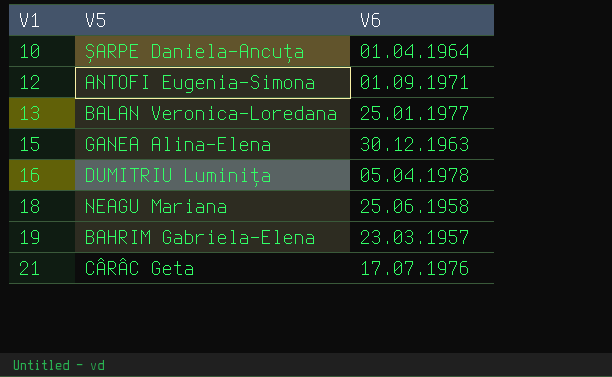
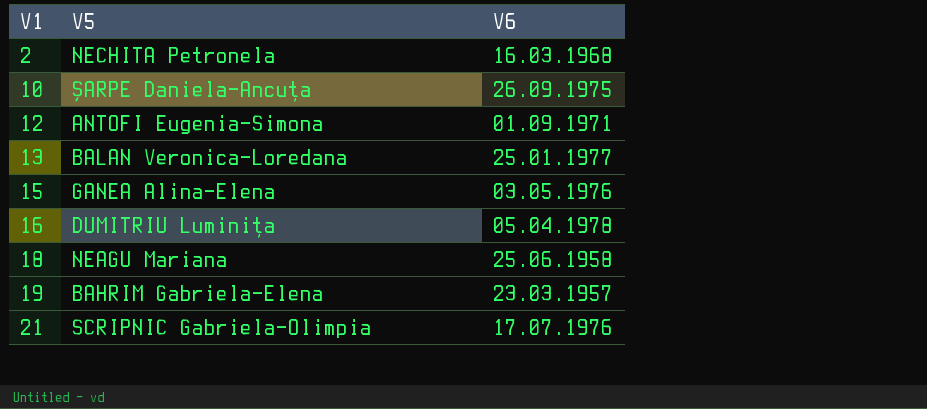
row 2: none -> NECHITA Petronela | 16.03.1968
10 | V6: 01.04.1964 -> 26.09.1975
15 | V6: 30.12.1963 -> 03.05.1976
21 | V5: CÂRÂC Geta -> SCRIPNIC Gabriela-Olimpia

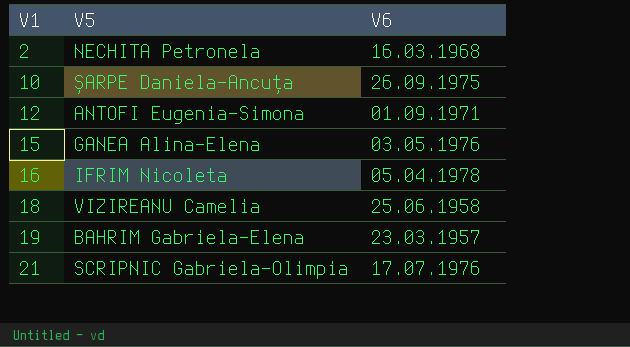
row 13: BALAN Veronica-Loredana | 25.01.1977 -> none
16 | V5: DUMITRIU Luminița -> IFRIM Nicoleta
18 | V5: NEAGU Mariana -> VIZIREANU Camelia

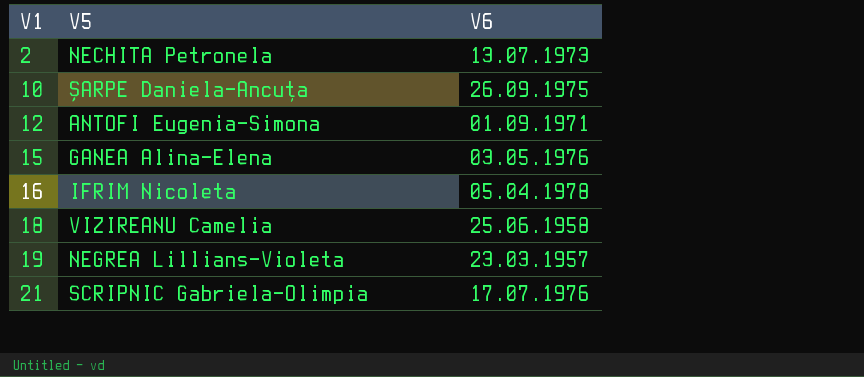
2 | V6: 16.03.1968 -> 13.07.1973
19 | V5: BAHRIM Gabriela-Elena -> NEGREA Lillians-Violeta

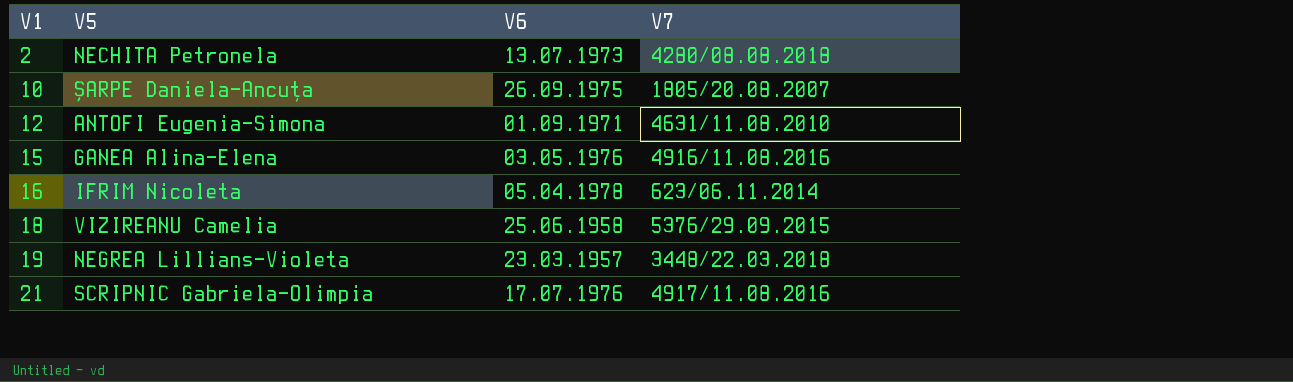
column V7 | position: none -> 4

